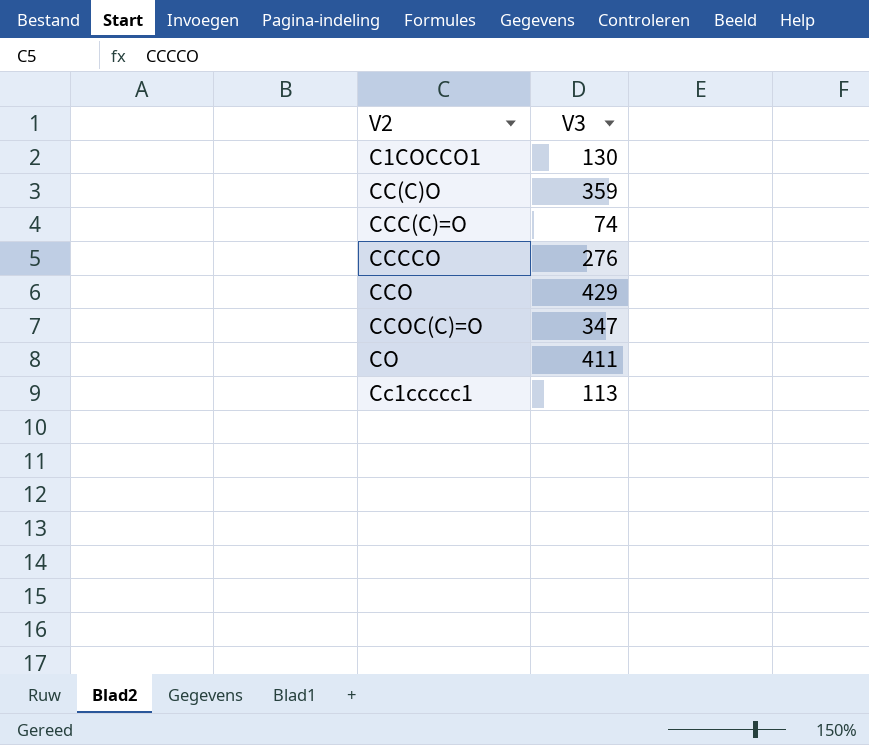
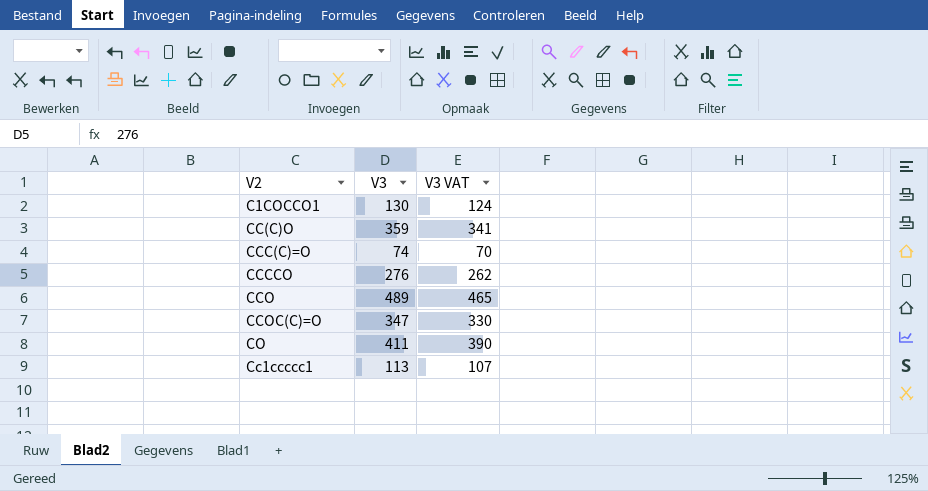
column V3 VAT | formula: none -> [V3] * 0.95
CCO | V3: 429 -> 489

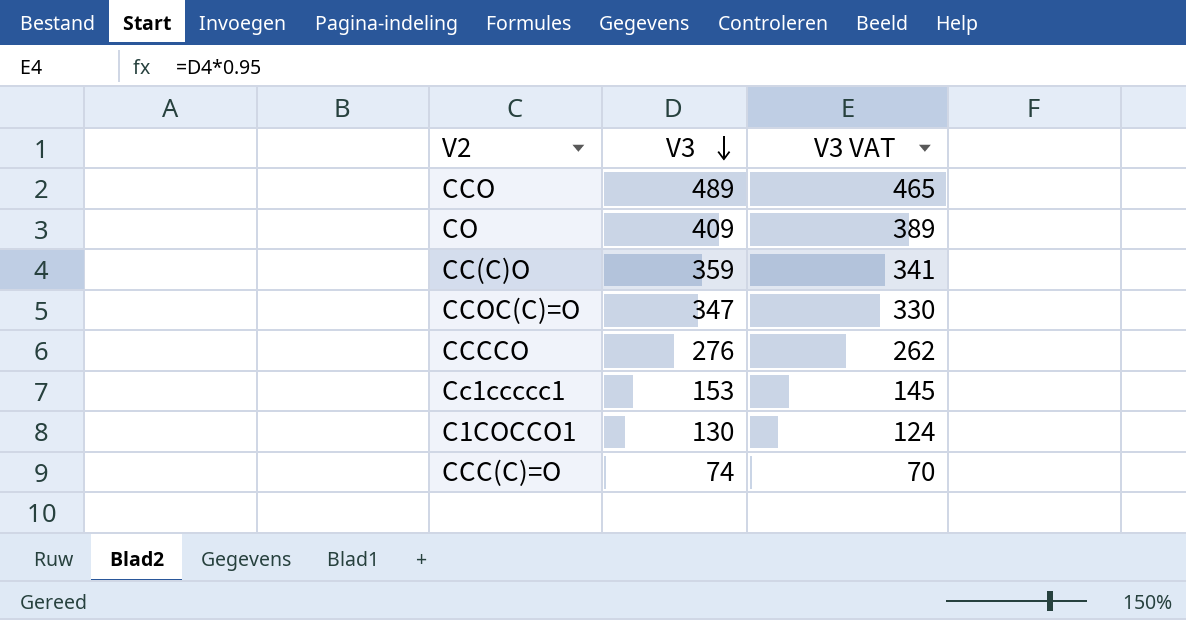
row order: none -> V3 descending
CO | V3: 411 -> 409
CO | V3 VAT: 390 -> 389
Cc1ccccc1 | V3: 113 -> 153
Cc1ccccc1 | V3 VAT: 107 -> 145

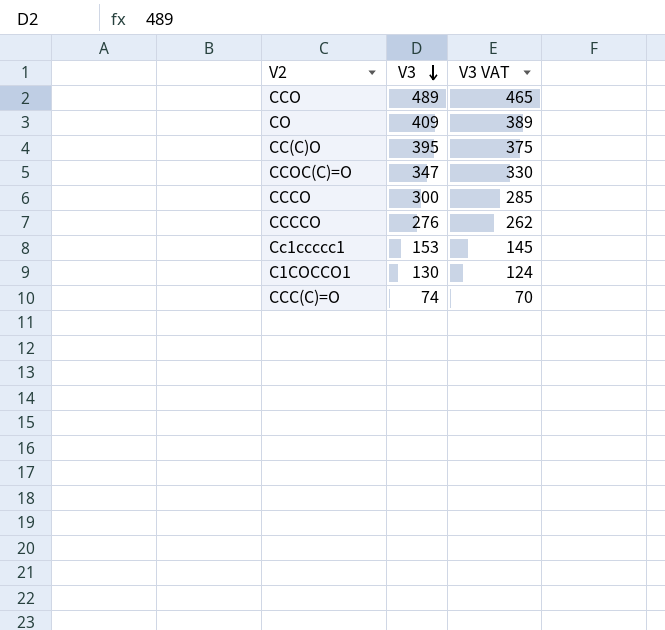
CC(C)O | V3: 359 -> 395
CC(C)O | V3 VAT: 341 -> 375
row CCCO: none -> 300 | 285

